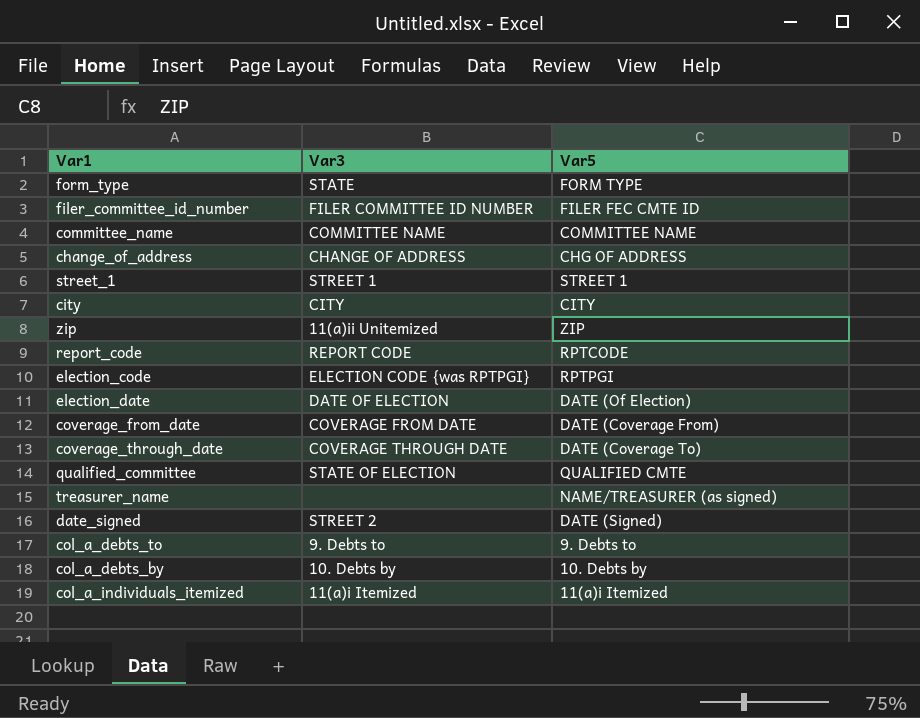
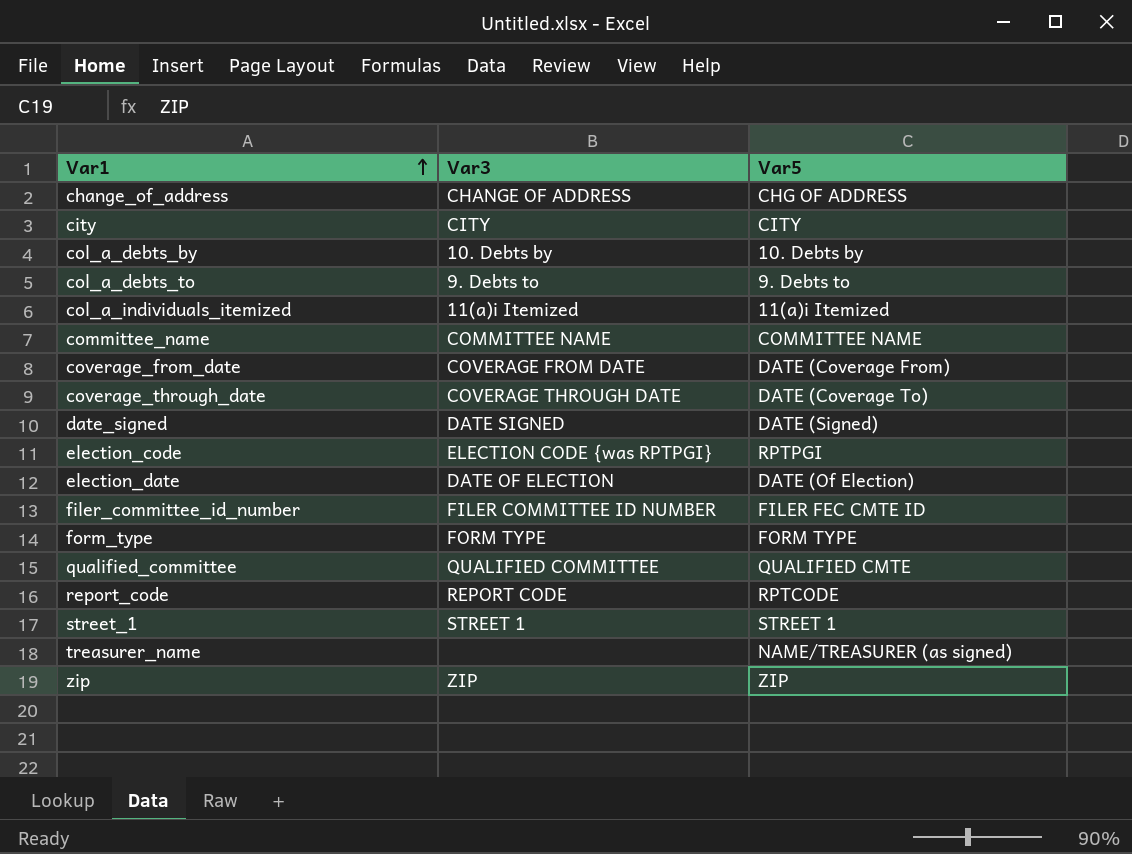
row order: none -> Var1 ascending
date_signed | Var3: STREET 2 -> DATE SIGNED
form_type | Var3: STATE -> FORM TYPE
qualified_committee | Var3: STATE OF ELECTION -> QUALIFIED COMMITTEE
zip | Var3: 11(a)ii Unitemized -> ZIP

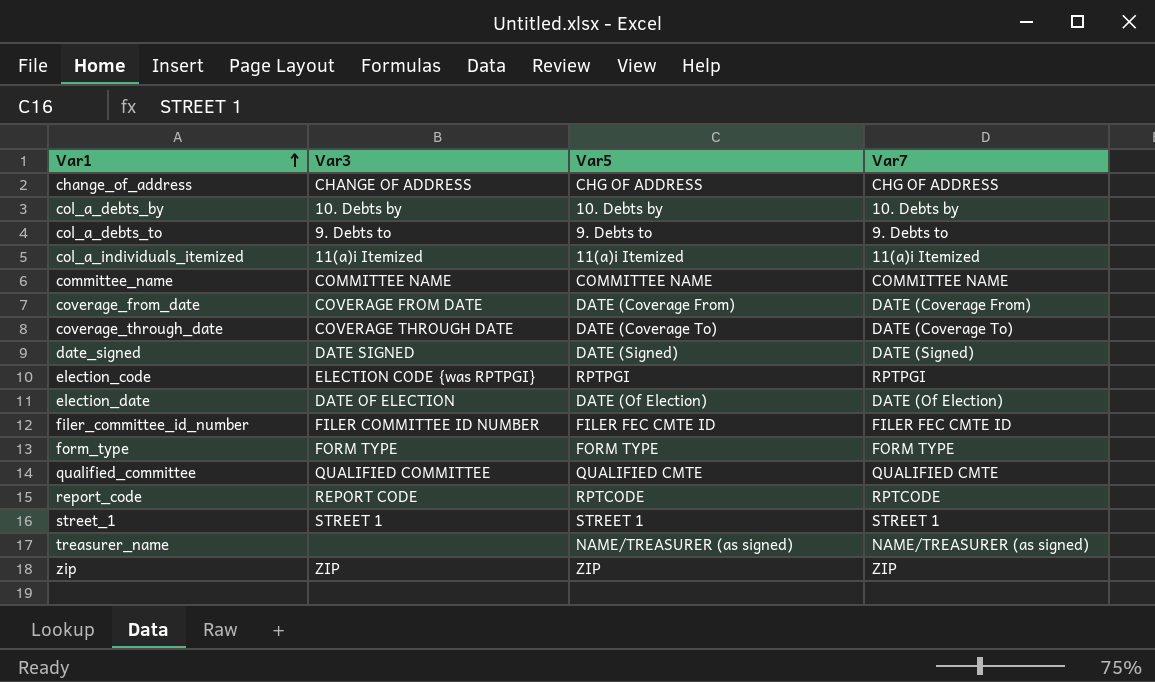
column Var7 | position: none -> 4
row city: CITY | CITY -> none

